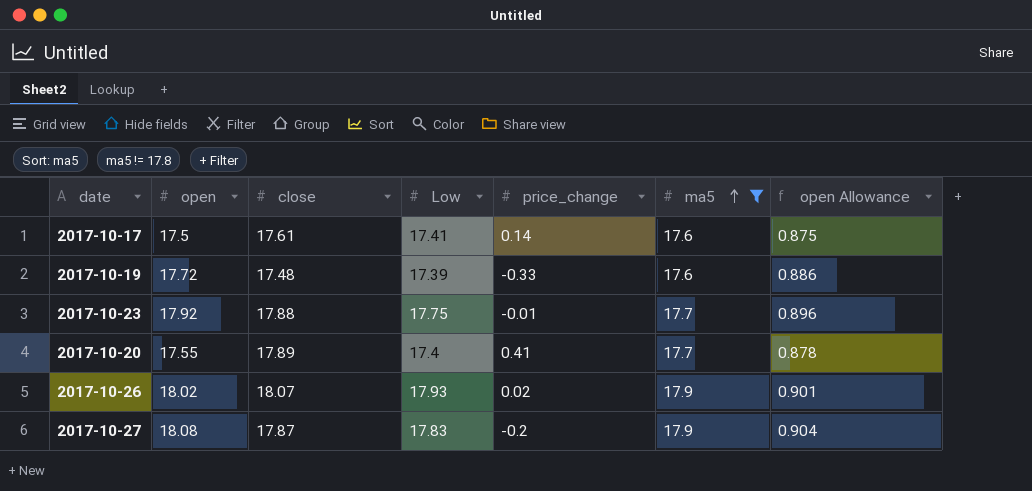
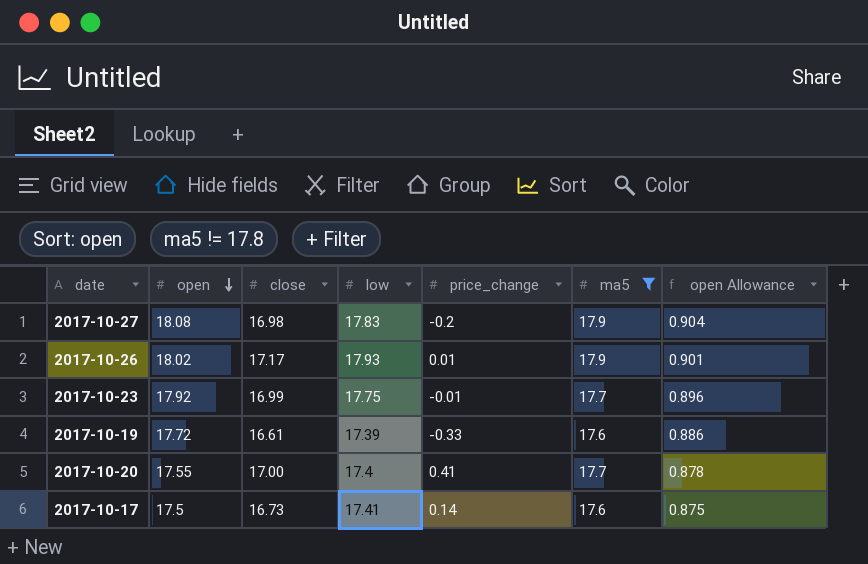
row order: ma5 ascending -> open descending
column name: Low -> low
2017-10-27 | close: 17.87 -> 16.98
2017-10-26 | close: 18.07 -> 17.17
2017-10-26 | price_change: 0.02 -> 0.01
2017-10-23 | close: 17.88 -> 16.99
2017-10-19 | close: 17.48 -> 16.61
2017-10-20 | close: 17.89 -> 17.00
2017-10-17 | close: 17.61 -> 16.73

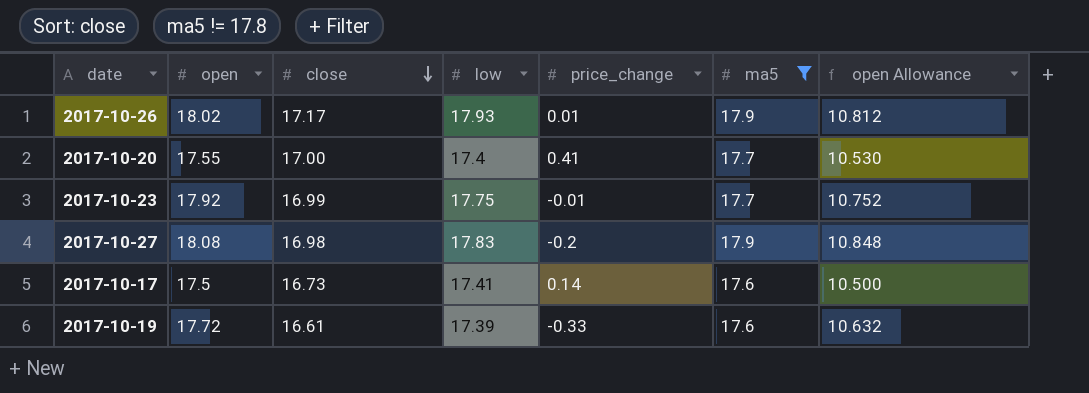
row order: open descending -> close descending
column open Allowance | formula: [open] * 0.05 -> [open] * 0.6

